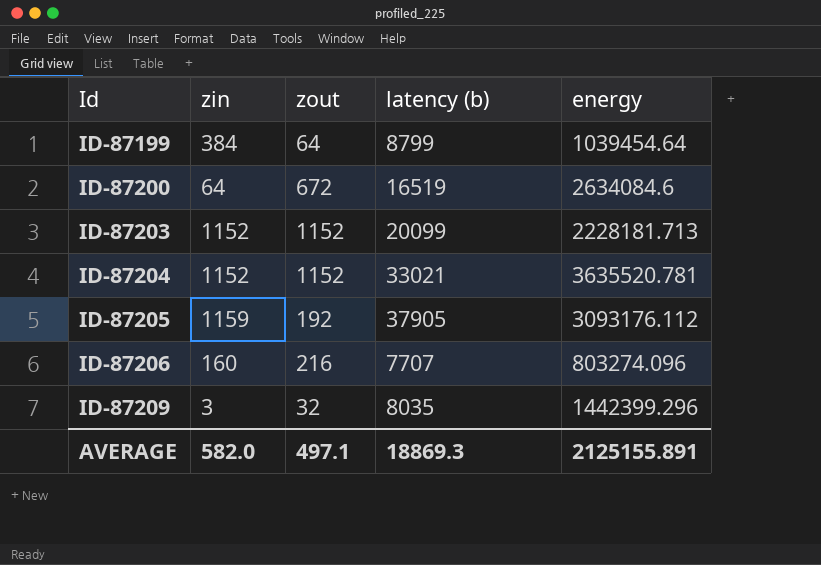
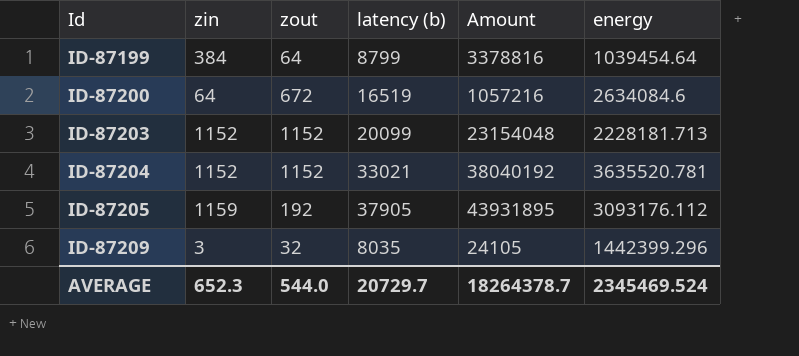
column Amount | formula: none -> [zin] * [latency (b)]
row ID-87206: 160 | 216 | 7707 | 803274.096 -> none
AVERAGE | zin: 582.0 -> 652.3
AVERAGE | zout: 497.1 -> 544.0
AVERAGE | latency (b): 18869.3 -> 20729.7
AVERAGE | energy: 2125155.891 -> 2345469.524

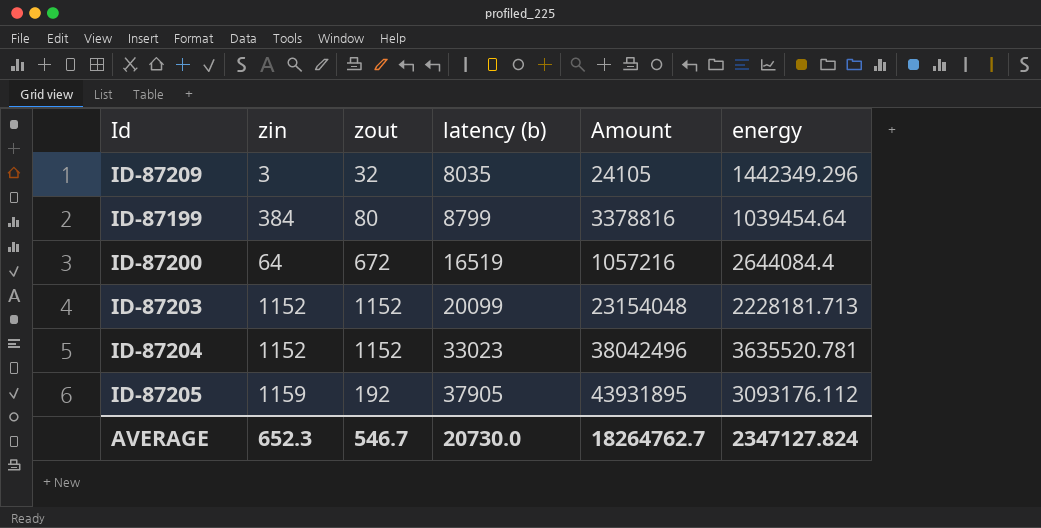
row order: Id ascending -> latency (b) ascending
ID-87209 | energy: 1442399.296 -> 1442349.296
ID-87199 | zout: 64 -> 80
ID-87200 | energy: 2634084.6 -> 2644084.4
ID-87204 | latency (b): 33021 -> 33023
ID-87204 | Amount: 38040192 -> 38042496
AVERAGE | zout: 544.0 -> 546.7
AVERAGE | latency (b): 20729.7 -> 20730.0
AVERAGE | Amount: 18264378.7 -> 18264762.7
AVERAGE | energy: 2345469.524 -> 2347127.824

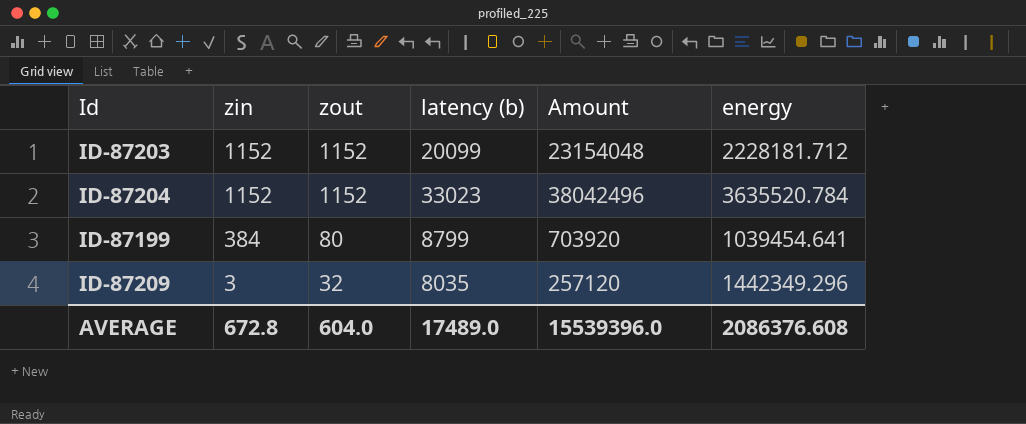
row order: latency (b) ascending -> zin descending
column Amount | formula: [zin] * [latency (b)] -> [zout] * [latency (b)]
row ID-87200: 64 | 672 | 16519 | 1057216 | 2644084.4 -> none
row ID-87205: 1159 | 192 | 37905 | 43931895 | 3093176.112 -> none
ID-87203 | energy: 2228181.713 -> 2228181.712
ID-87204 | energy: 3635520.781 -> 3635520.784
ID-87199 | energy: 1039454.64 -> 1039454.641
AVERAGE | zin: 652.3 -> 672.8
AVERAGE | zout: 546.7 -> 604.0
AVERAGE | latency (b): 20730.0 -> 17489.0
AVERAGE | Amount: 18264762.7 -> 15539396.0
AVERAGE | energy: 2347127.824 -> 2086376.608

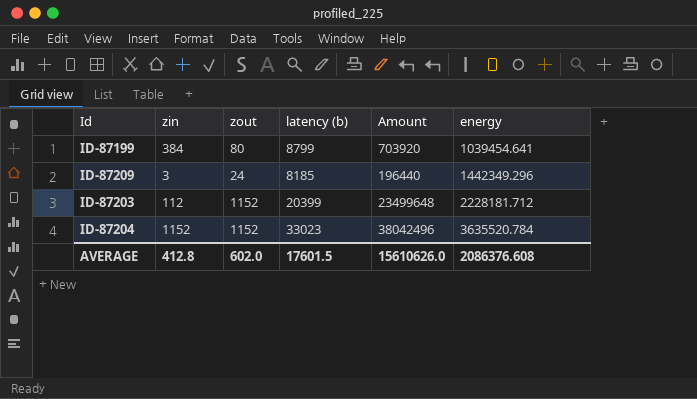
row order: zin descending -> energy ascending
ID-87209 | zout: 32 -> 24
ID-87209 | latency (b): 8035 -> 8185
ID-87209 | Amount: 257120 -> 196440
ID-87203 | zin: 1152 -> 112
ID-87203 | latency (b): 20099 -> 20399
ID-87203 | Amount: 23154048 -> 23499648
AVERAGE | zin: 672.8 -> 412.8
AVERAGE | zout: 604.0 -> 602.0
AVERAGE | latency (b): 17489.0 -> 17601.5
AVERAGE | Amount: 15539396.0 -> 15610626.0

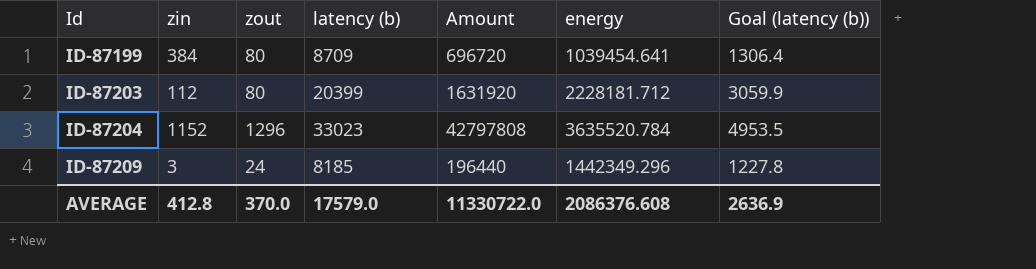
row order: energy ascending -> Id ascending
column Goal (latency (b)) | formula: none -> [latency (b)] * 0.15
ID-87199 | latency (b): 8799 -> 8709
ID-87199 | Amount: 703920 -> 696720
ID-87203 | zout: 1152 -> 80
ID-87203 | Amount: 23499648 -> 1631920
ID-87204 | zout: 1152 -> 1296
ID-87204 | Amount: 38042496 -> 42797808
AVERAGE | zout: 602.0 -> 370.0
AVERAGE | latency (b): 17601.5 -> 17579.0
AVERAGE | Amount: 15610626.0 -> 11330722.0

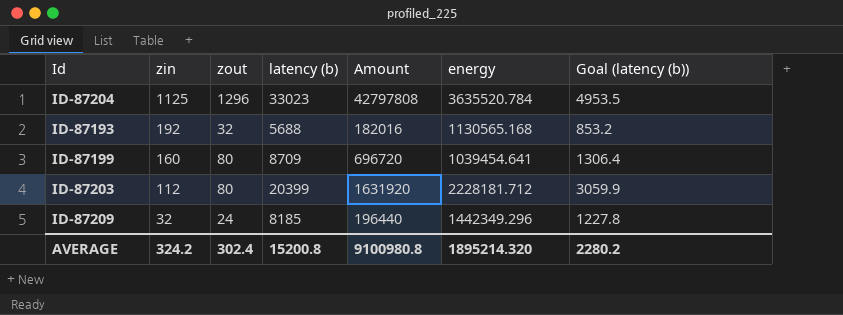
row order: Id ascending -> zin descending
ID-87204 | zin: 1152 -> 1125
row ID-87193: none -> 192 | 32 | 5688 | 182016 | 1130565.168 | 853.2
ID-87199 | zin: 384 -> 160
ID-87209 | zin: 3 -> 32
AVERAGE | zin: 412.8 -> 324.2
AVERAGE | zout: 370.0 -> 302.4
AVERAGE | latency (b): 17579.0 -> 15200.8
AVERAGE | Amount: 11330722.0 -> 9100980.8
AVERAGE | energy: 2086376.608 -> 1895214.320
AVERAGE | Goal (latency (b)): 2636.9 -> 2280.2

